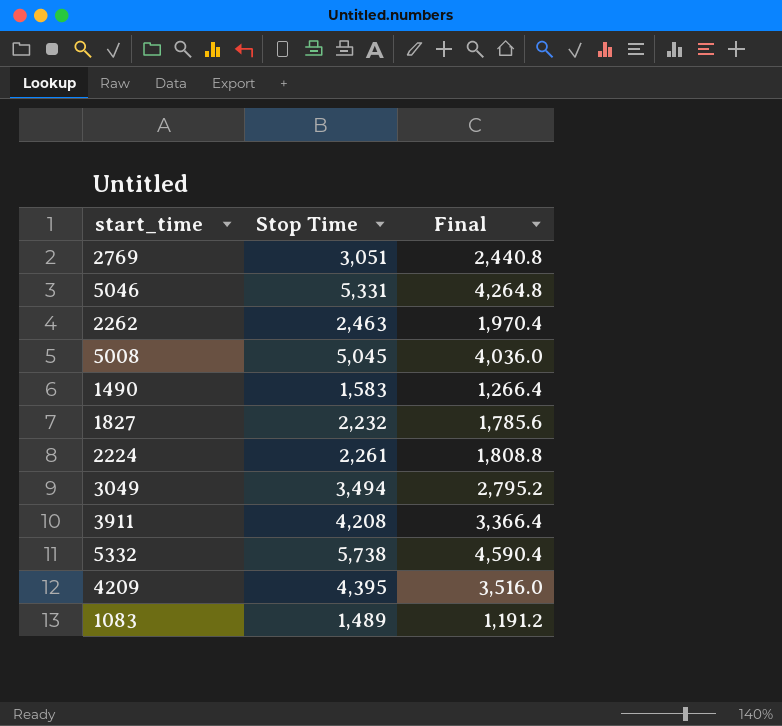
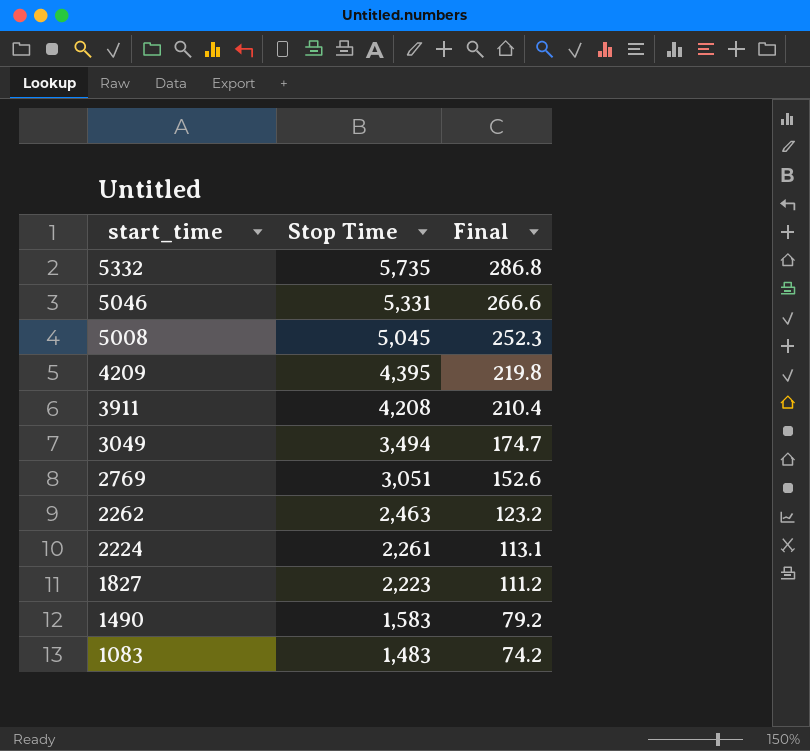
row order: none -> start_time descending
column Final | formula: [Stop Time] * 0.8 -> [Stop Time] * 0.05
5332 | Stop Time: 5,738 -> 5,735
1827 | Stop Time: 2,232 -> 2,223
1083 | Stop Time: 1,489 -> 1,483

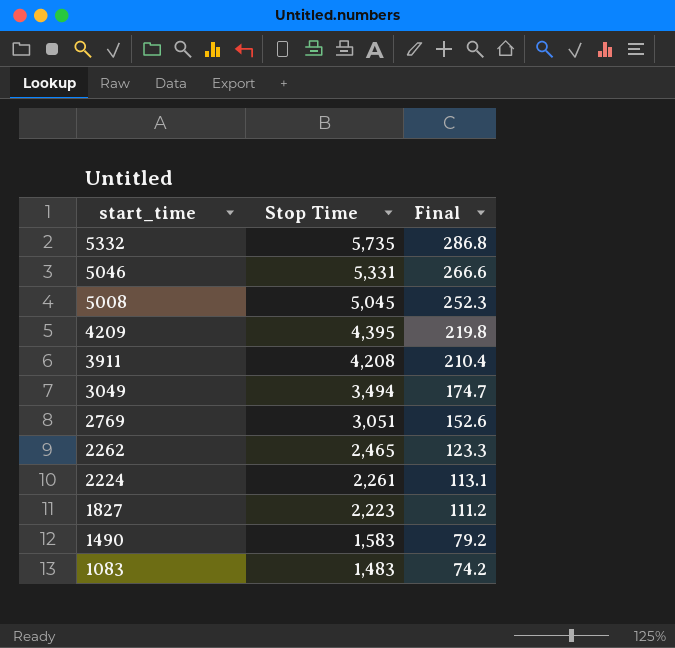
2262 | Stop Time: 2,463 -> 2,465
2262 | Final: 123.2 -> 123.3

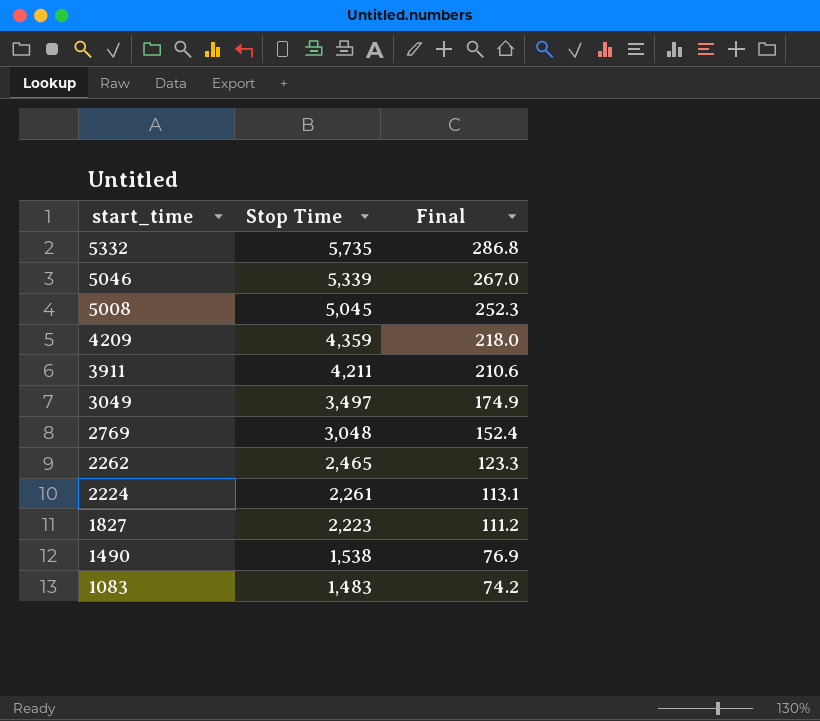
5046 | Stop Time: 5,331 -> 5,339
5046 | Final: 266.6 -> 267.0
4209 | Stop Time: 4,395 -> 4,359
4209 | Final: 219.8 -> 218.0
3911 | Stop Time: 4,208 -> 4,211
3911 | Final: 210.4 -> 210.6
3049 | Stop Time: 3,494 -> 3,497
3049 | Final: 174.7 -> 174.9
2769 | Stop Time: 3,051 -> 3,048
2769 | Final: 152.6 -> 152.4
1490 | Stop Time: 1,583 -> 1,538
1490 | Final: 79.2 -> 76.9

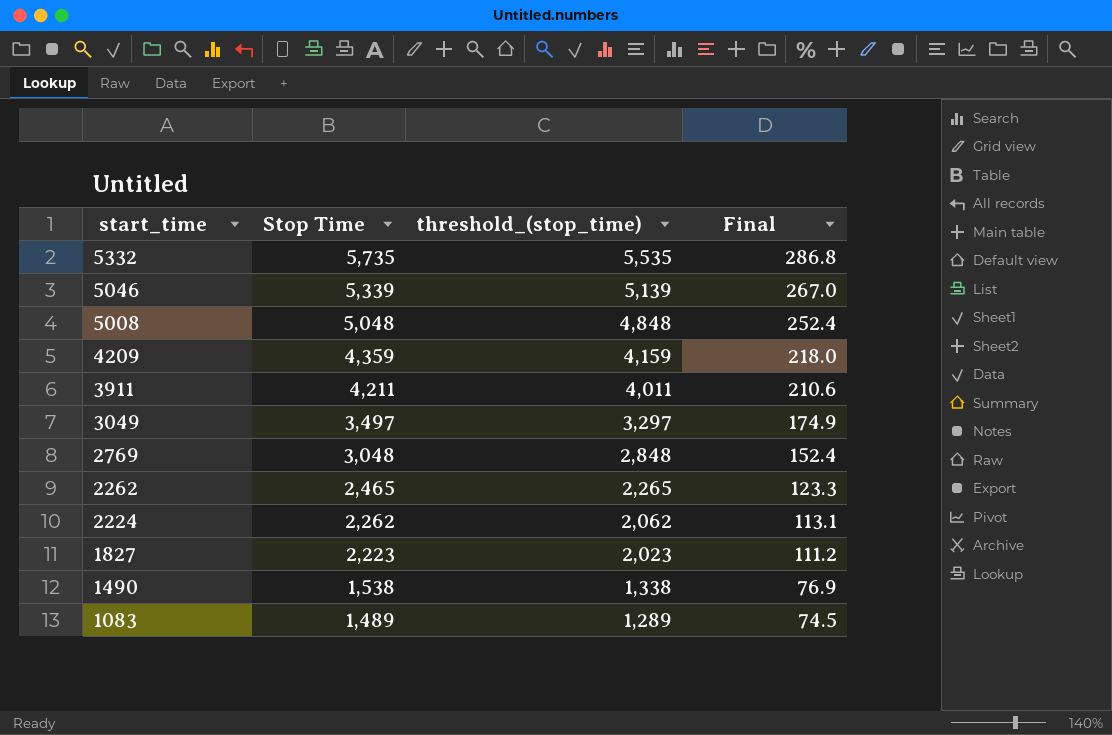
column threshold_(stop_time) | formula: none -> [Stop Time] - 200
5008 | Stop Time: 5,045 -> 5,048
5008 | Final: 252.3 -> 252.4
2224 | Stop Time: 2,261 -> 2,262
1083 | Stop Time: 1,483 -> 1,489
1083 | Final: 74.2 -> 74.5

